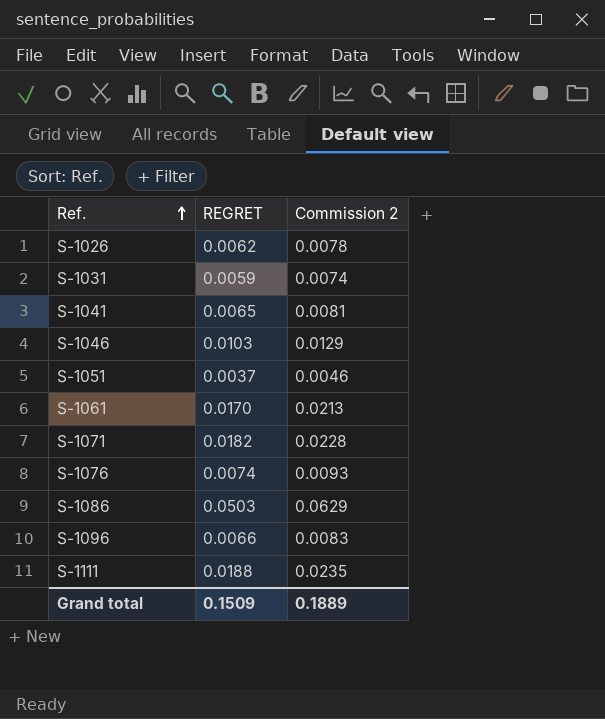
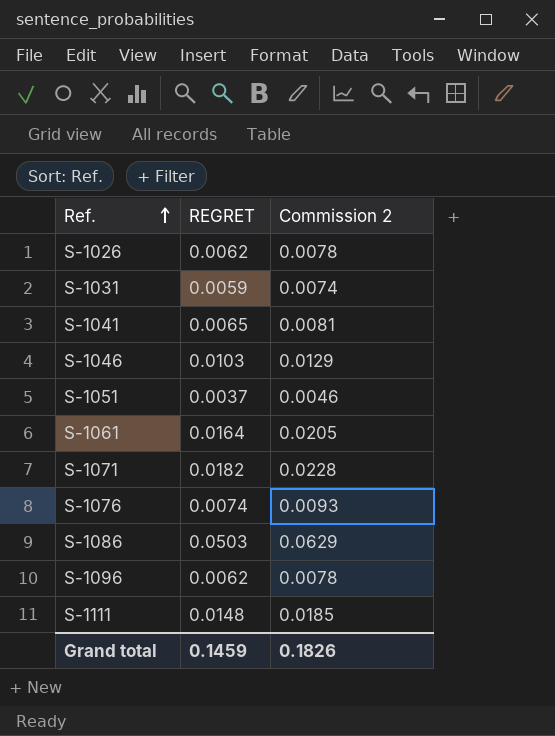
S-1061 | REGRET: 0.0170 -> 0.0164
S-1061 | Commission 2: 0.0213 -> 0.0205
S-1096 | REGRET: 0.0066 -> 0.0062
S-1096 | Commission 2: 0.0083 -> 0.0078
S-1111 | REGRET: 0.0188 -> 0.0148
S-1111 | Commission 2: 0.0235 -> 0.0185
Grand total | REGRET: 0.1509 -> 0.1459
Grand total | Commission 2: 0.1889 -> 0.1826

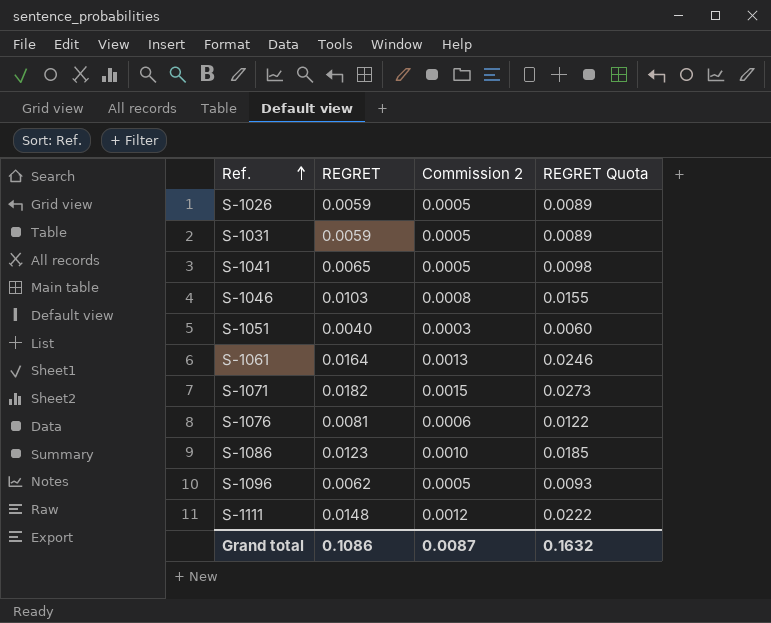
column Commission 2 | formula: [REGRET] * 1.25 -> [REGRET] * 0.08
column REGRET Quota | formula: none -> [REGRET] * 1.5
S-1026 | REGRET: 0.0062 -> 0.0059
S-1051 | REGRET: 0.0037 -> 0.0040
S-1076 | REGRET: 0.0074 -> 0.0081
S-1086 | REGRET: 0.0503 -> 0.0123
Grand total | REGRET: 0.1459 -> 0.1086
Grand total | Commission 2: 0.1826 -> 0.0087

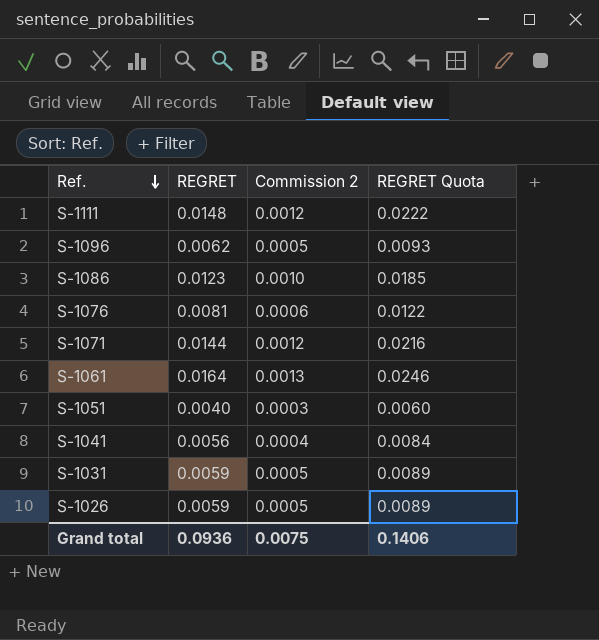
row order: Ref. ascending -> Ref. descending
row S-1046: 0.0103 | 0.0008 | 0.0155 -> none
S-1071 | REGRET: 0.0182 -> 0.0144
S-1071 | Commission 2: 0.0015 -> 0.0012
S-1071 | REGRET Quota: 0.0273 -> 0.0216
S-1041 | REGRET: 0.0065 -> 0.0056
S-1041 | Commission 2: 0.0005 -> 0.0004
S-1041 | REGRET Quota: 0.0098 -> 0.0084
Grand total | REGRET: 0.1086 -> 0.0936
Grand total | Commission 2: 0.0087 -> 0.0075
Grand total | REGRET Quota: 0.1632 -> 0.1406

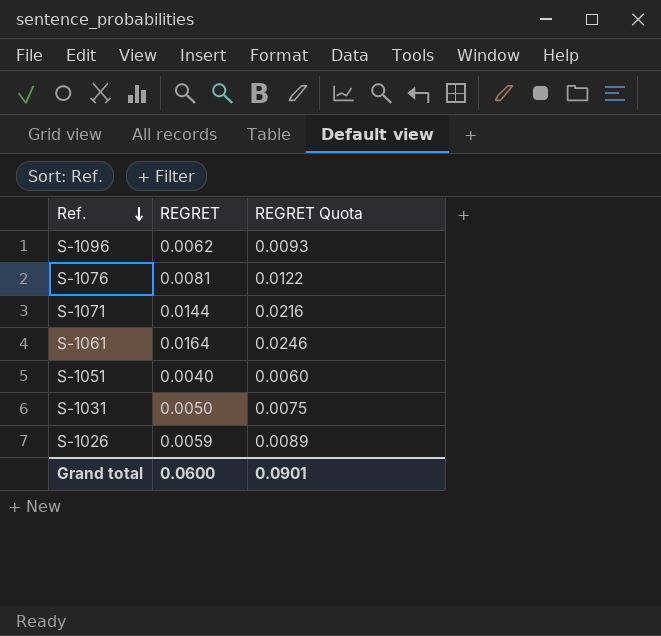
column Commission 2 | formula: [REGRET] * 0.08 -> none
row S-1111: 0.0148 | 0.0012 | 0.0222 -> none
row S-1086: 0.0123 | 0.0010 | 0.0185 -> none
row S-1041: 0.0056 | 0.0004 | 0.0084 -> none
S-1031 | REGRET: 0.0059 -> 0.0050
S-1031 | REGRET Quota: 0.0089 -> 0.0075
Grand total | REGRET: 0.0936 -> 0.0600
Grand total | REGRET Quota: 0.1406 -> 0.0901

